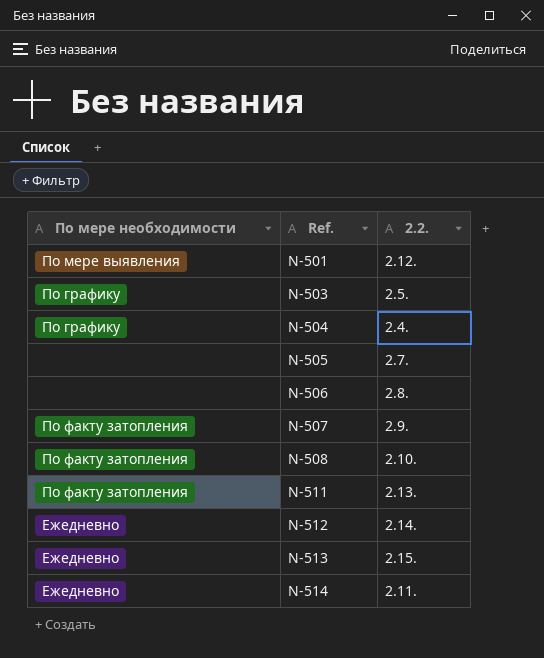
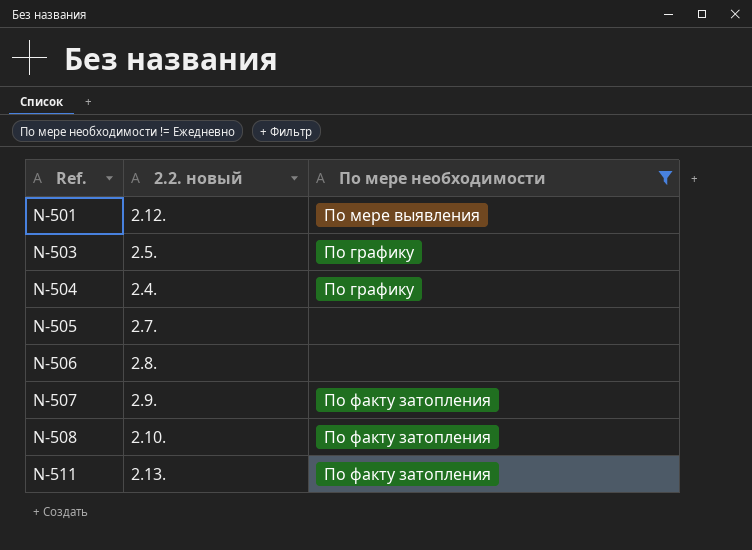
filter: none -> По мере необходимости != Ежедневно
column name: 2.2. -> 2.2. новый
column По мере необходимости | position: 1 -> 3

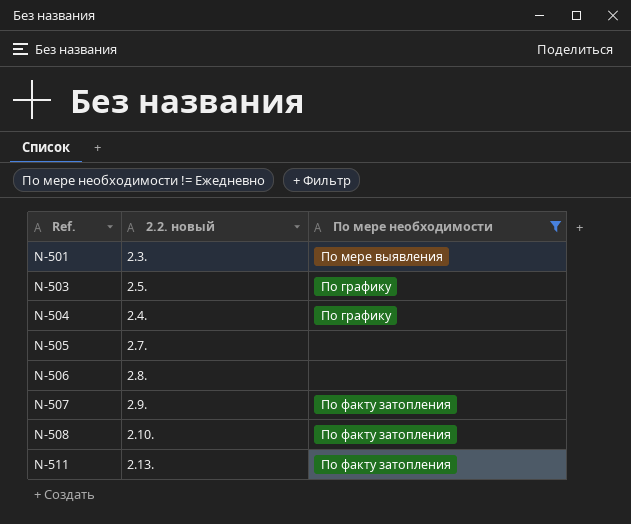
N-501 | 2.2. новый: 2.12. -> 2.3.

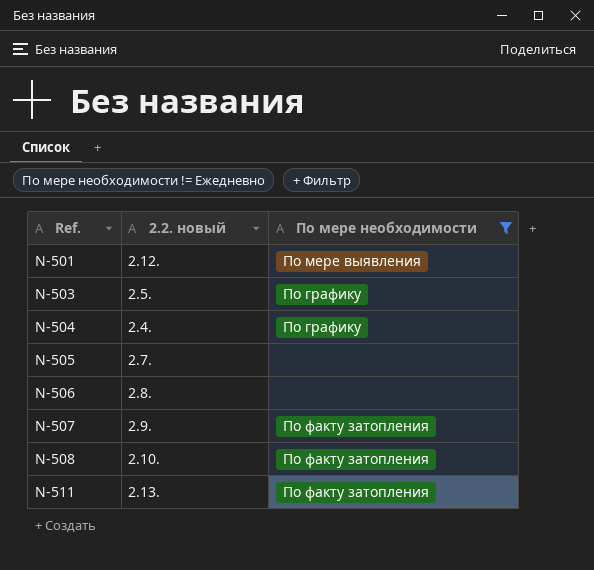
N-501 | 2.2. новый: 2.3. -> 2.12.

